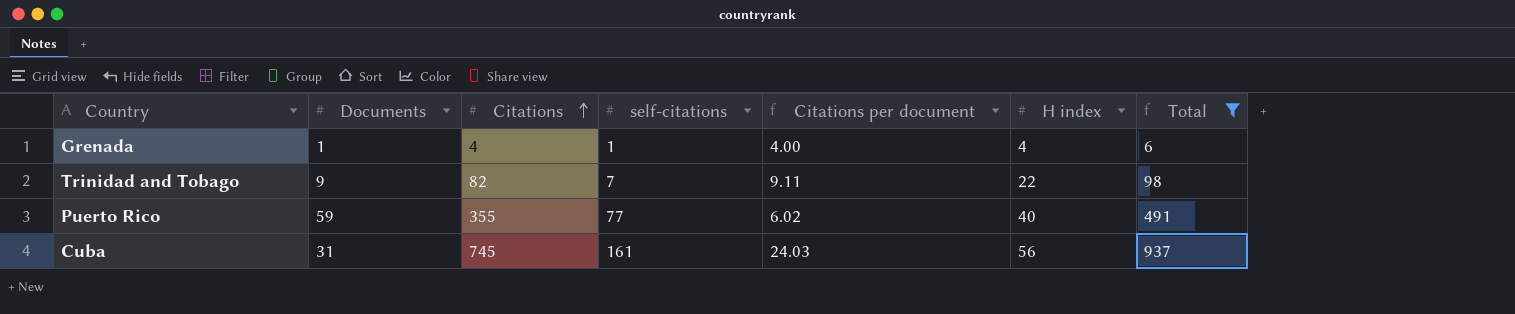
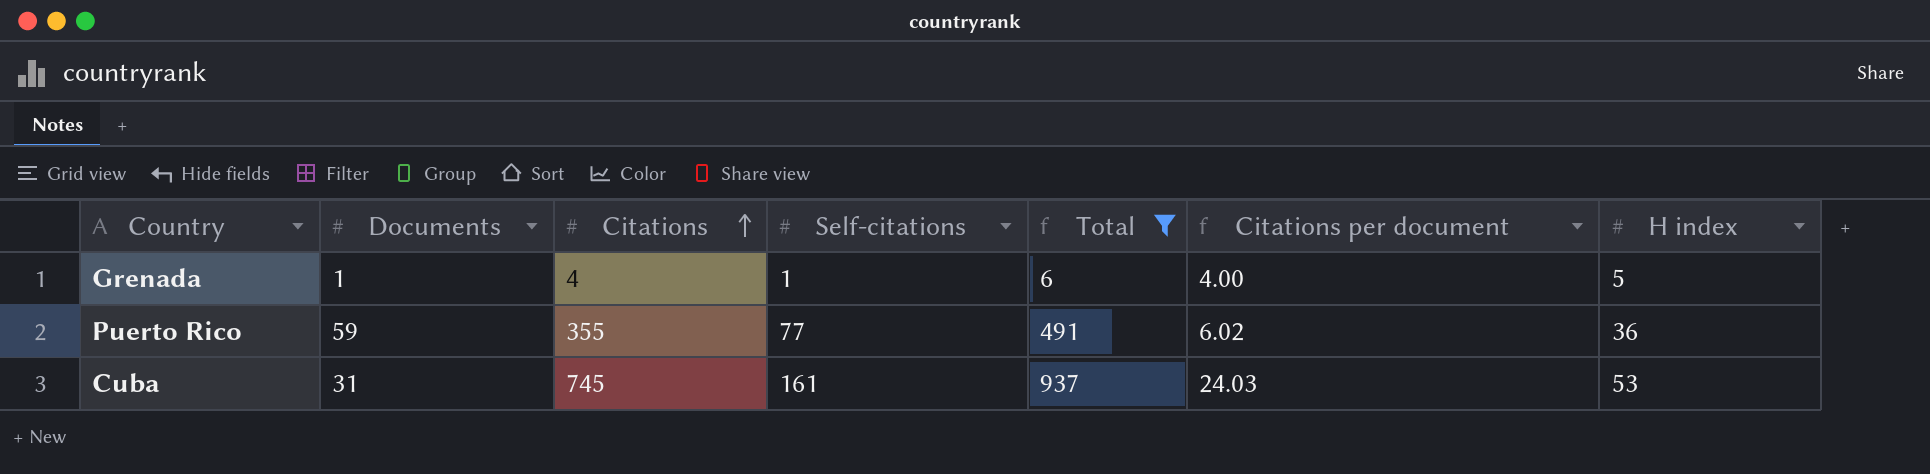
column name: self-citations -> Self-citations
column Total | position: 7 -> 5
row Trinidad and Tobago: 9 | 82 | 7 | 9.11 | 22 | 98 -> none
Grenada | H index: 4 -> 5
Puerto Rico | H index: 40 -> 36
Cuba | H index: 56 -> 53

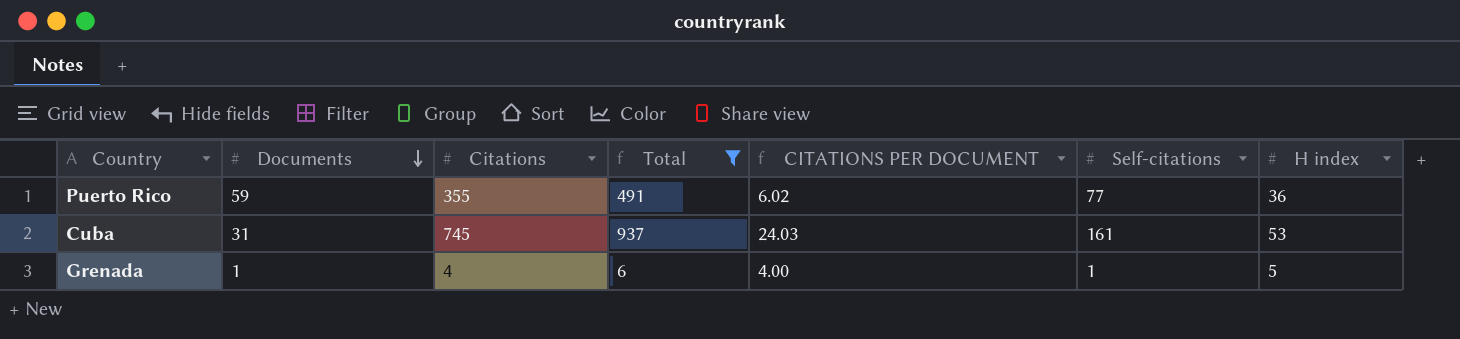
row order: Citations ascending -> Documents descending
column name: Citations per document -> CITATIONS PER DOCUMENT
column Self-citations | position: 4 -> 6

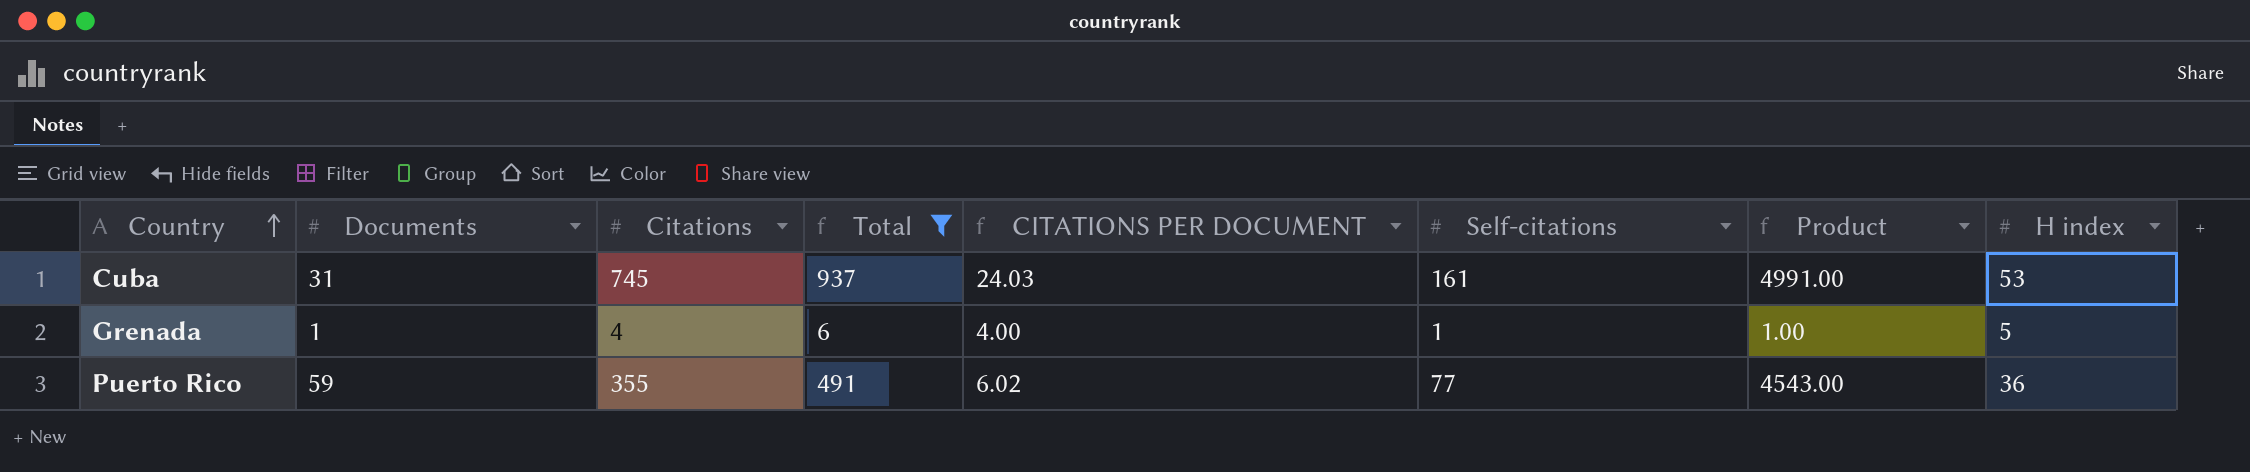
row order: Documents descending -> Country ascending
column Product | formula: none -> [Documents] * [Self-citations]

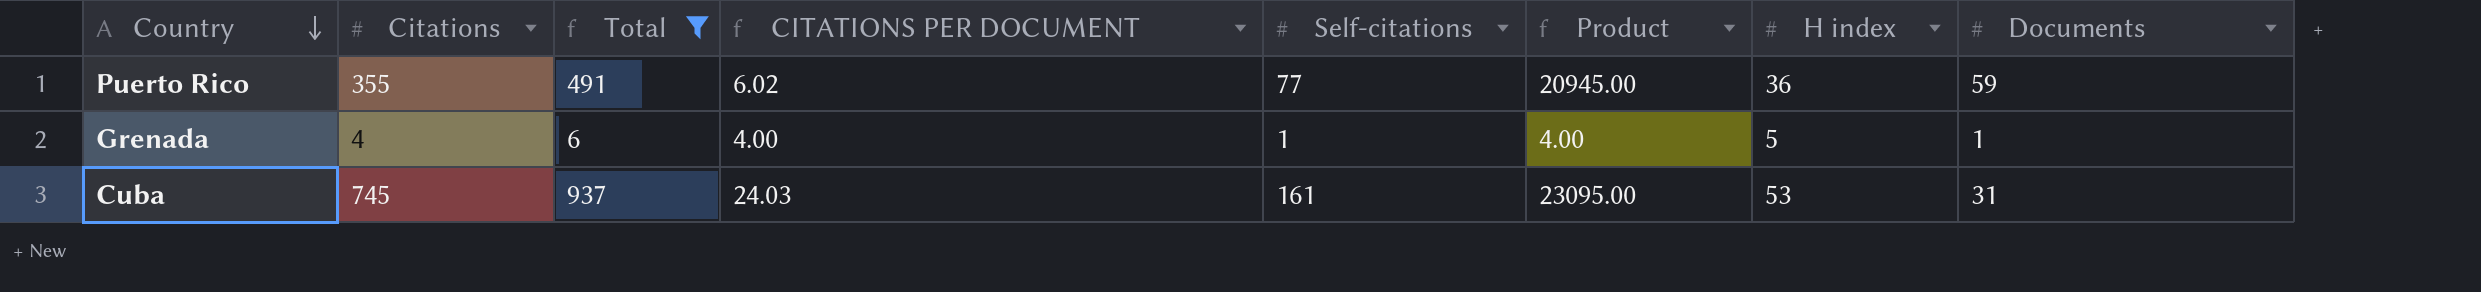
row order: Country ascending -> Country descending
column Product | formula: [Documents] * [Self-citations] -> [Citations] * [Documents]
column Documents | position: 2 -> 8

